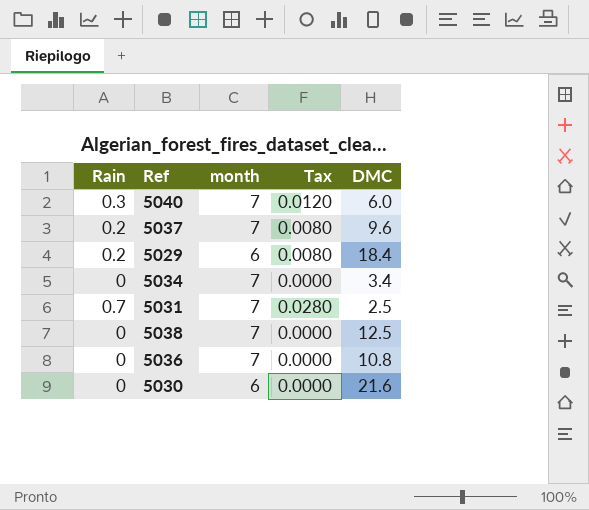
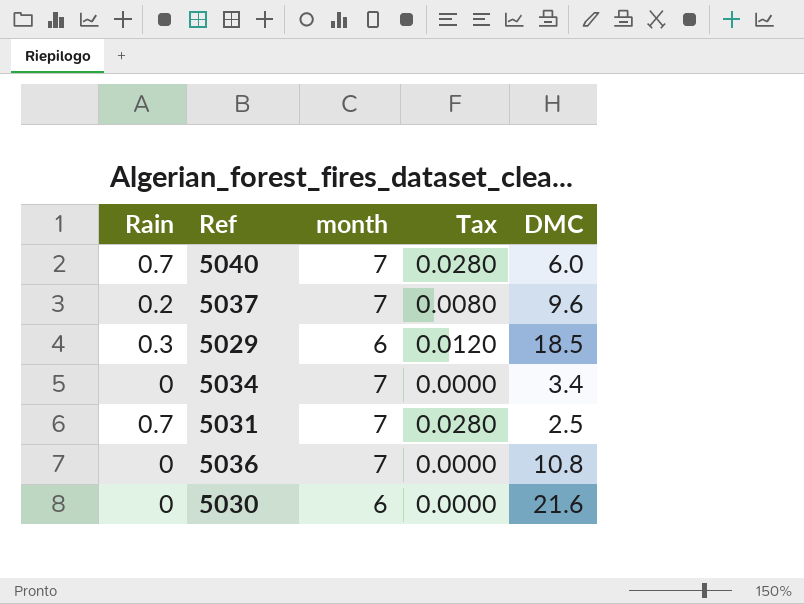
row 5038: 0 | 7 | 0.0000 | 12.5 -> none
5040 | Rain: 0.3 -> 0.7
5040 | Tax: 0.0120 -> 0.0280
5029 | Rain: 0.2 -> 0.3
5029 | Tax: 0.0080 -> 0.0120
5029 | DMC: 18.4 -> 18.5

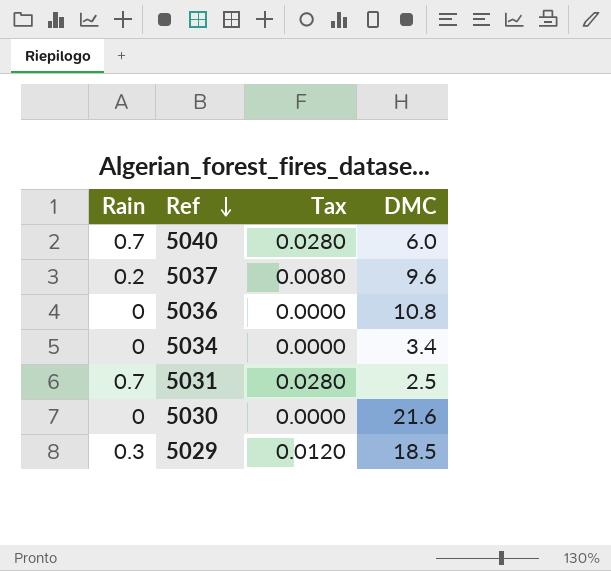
row order: none -> Ref descending
column month | position: 3 -> none

